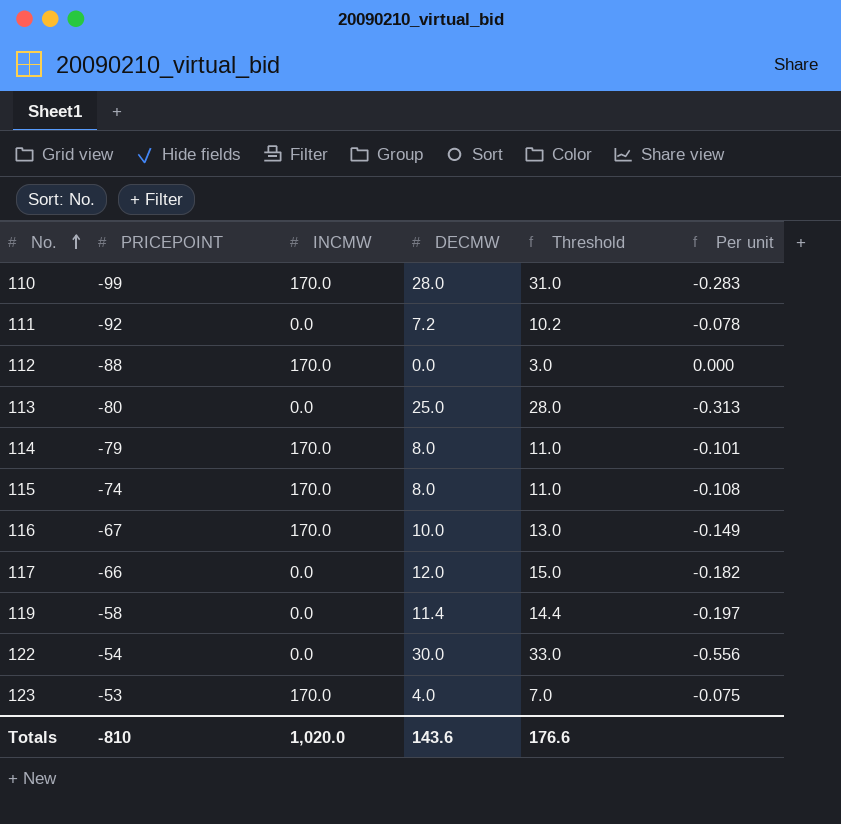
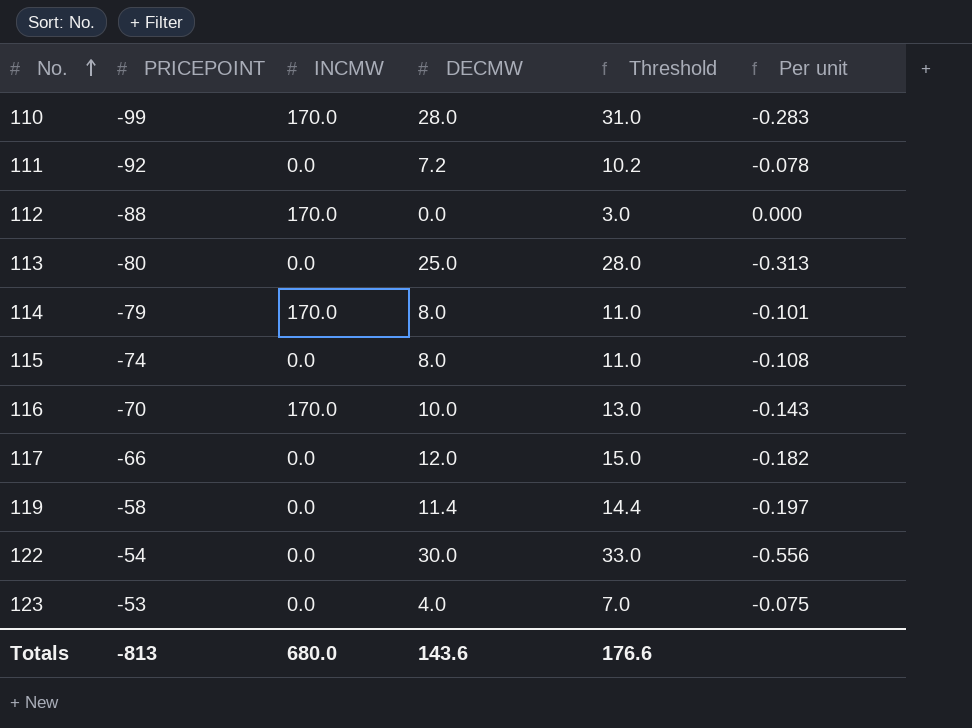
115 | INCMW: 170.0 -> 0.0
116 | PRICEPOINT: -67 -> -70
116 | Per unit: -0.149 -> -0.143
123 | INCMW: 170.0 -> 0.0
Totals | PRICEPOINT: -810 -> -813
Totals | INCMW: 1,020.0 -> 680.0

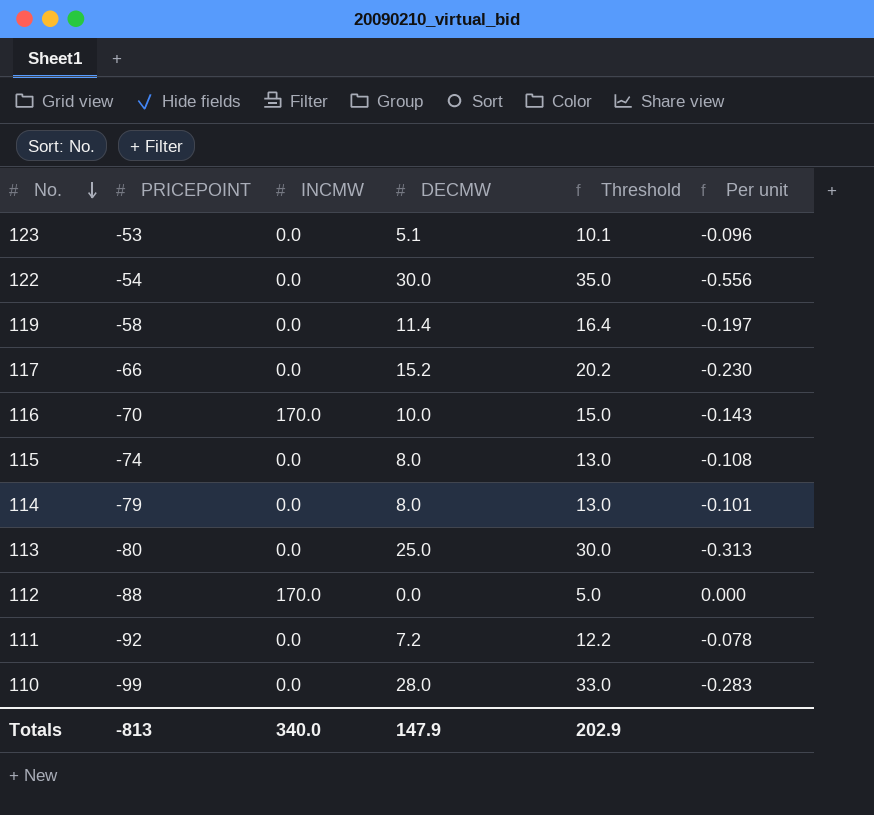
row order: No. ascending -> No. descending
column Threshold | formula: [DECMW] + 3 -> [DECMW] + 5
123 | DECMW: 4.0 -> 5.1
123 | Per unit: -0.075 -> -0.096
117 | DECMW: 12.0 -> 15.2
117 | Per unit: -0.182 -> -0.230
114 | INCMW: 170.0 -> 0.0
110 | INCMW: 170.0 -> 0.0
Totals | INCMW: 680.0 -> 340.0
Totals | DECMW: 143.6 -> 147.9
Totals | Threshold: 176.6 -> 202.9

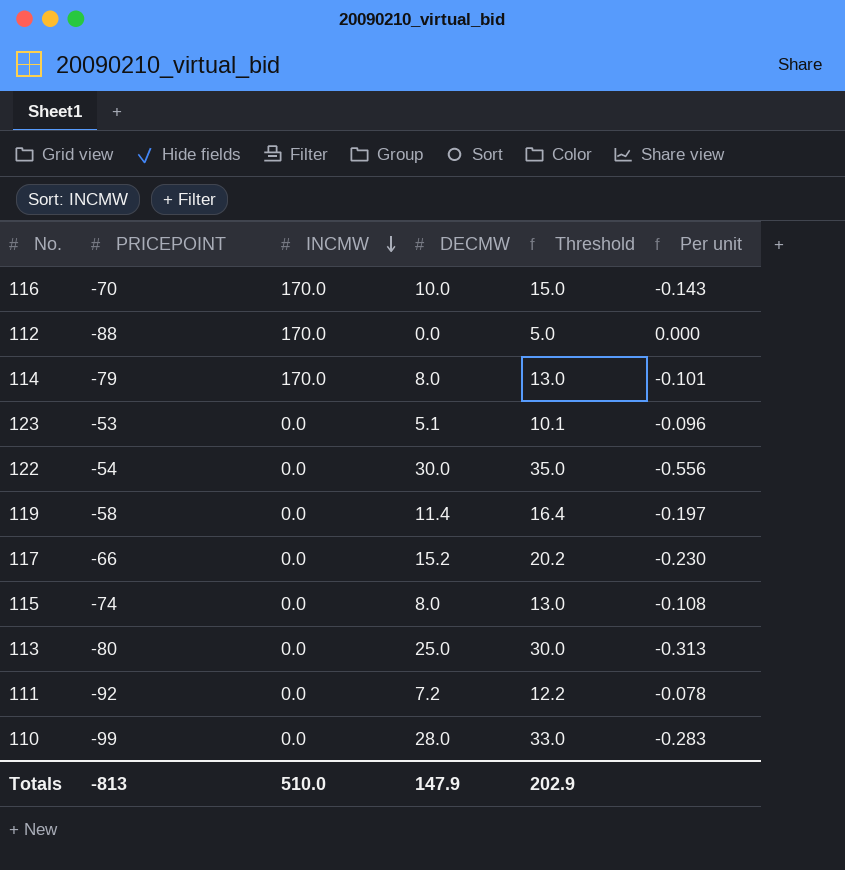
row order: No. descending -> INCMW descending
114 | INCMW: 0.0 -> 170.0
Totals | INCMW: 340.0 -> 510.0

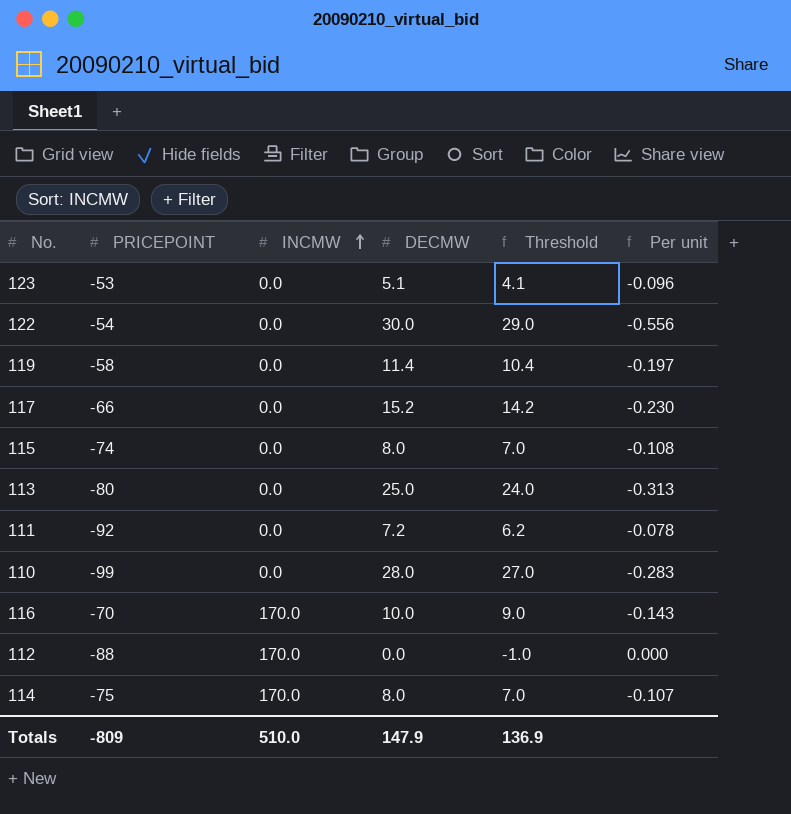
row order: INCMW descending -> INCMW ascending
column Threshold | formula: [DECMW] + 5 -> [DECMW] - 1
114 | PRICEPOINT: -79 -> -75
114 | Per unit: -0.101 -> -0.107
Totals | PRICEPOINT: -813 -> -809
Totals | Threshold: 202.9 -> 136.9

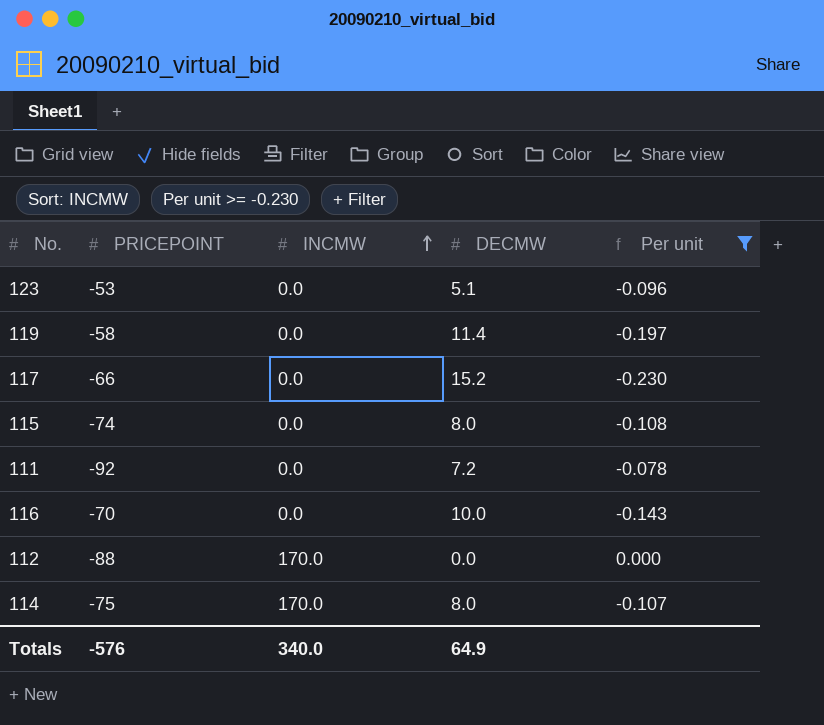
filter: none -> Per unit >= -0.230
column Threshold | formula: [DECMW] - 1 -> none
116 | INCMW: 170.0 -> 0.0
Totals | PRICEPOINT: -809 -> -576
Totals | INCMW: 510.0 -> 340.0
Totals | DECMW: 147.9 -> 64.9

